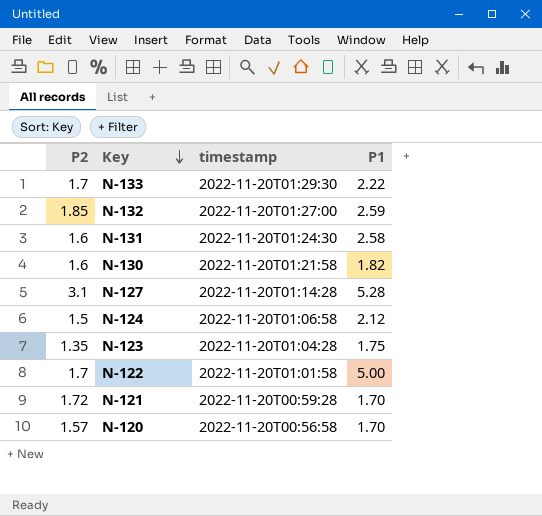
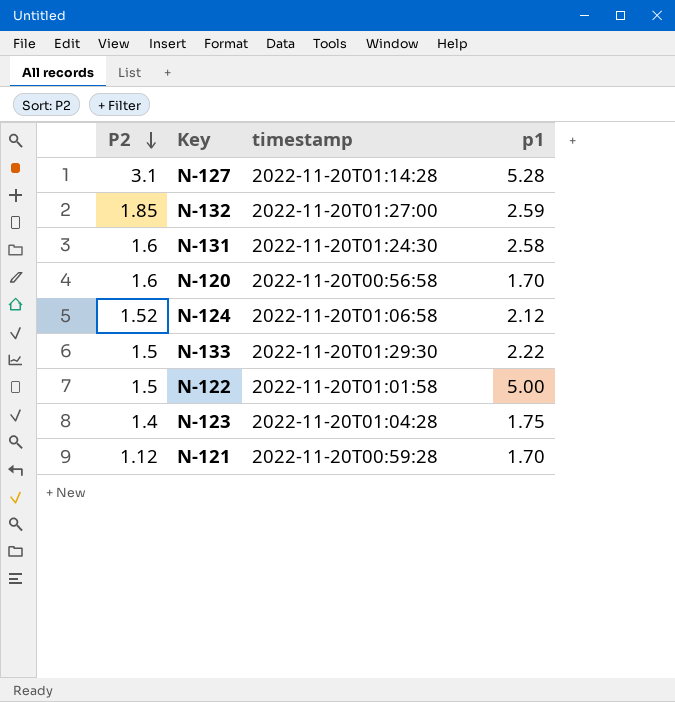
row order: Key descending -> P2 descending
column name: P1 -> p1
row N-130: 1.6 | 2022-11-20T01:21:58 | 1.82 -> none
N-120 | P2: 1.57 -> 1.6
N-124 | P2: 1.5 -> 1.52
N-133 | P2: 1.7 -> 1.5
N-122 | P2: 1.7 -> 1.5
N-123 | P2: 1.35 -> 1.4
N-121 | P2: 1.72 -> 1.12

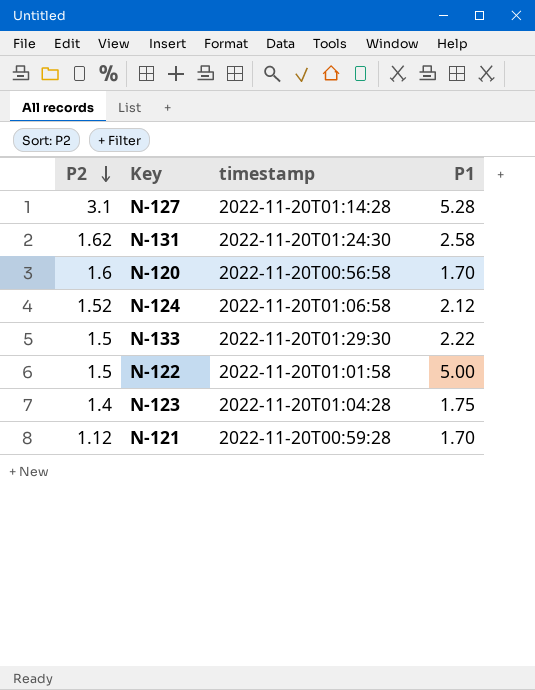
column name: p1 -> P1
row N-132: 1.85 | 2022-11-20T01:27:00 | 2.59 -> none
N-131 | P2: 1.6 -> 1.62

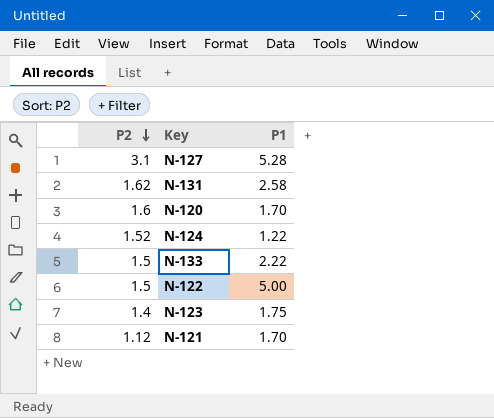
column timestamp | position: 3 -> none
N-124 | P1: 2.12 -> 1.22

